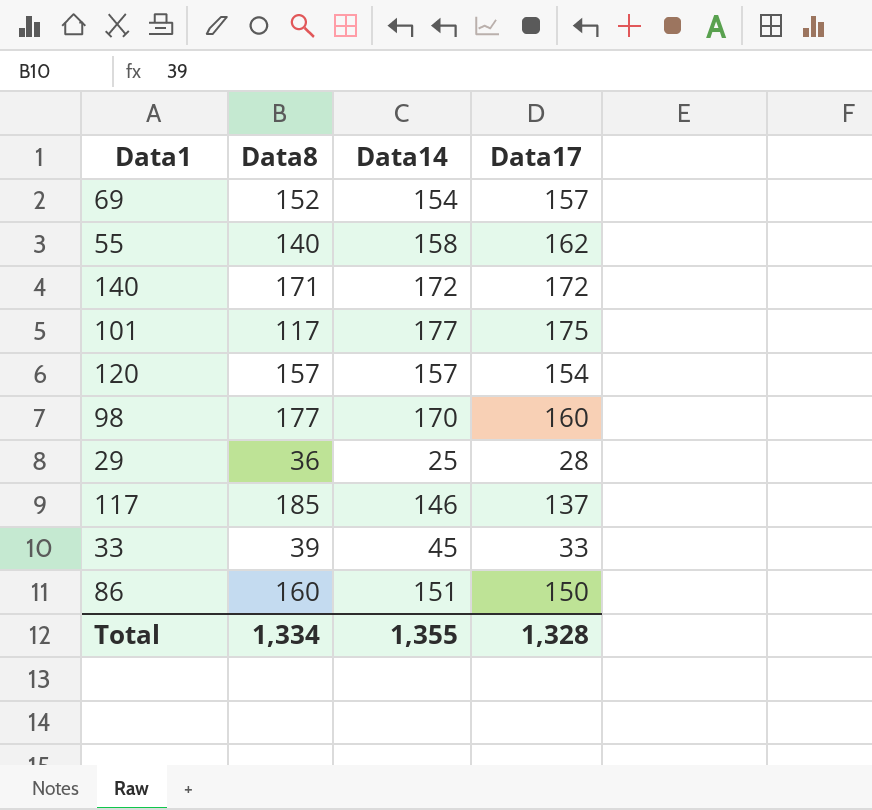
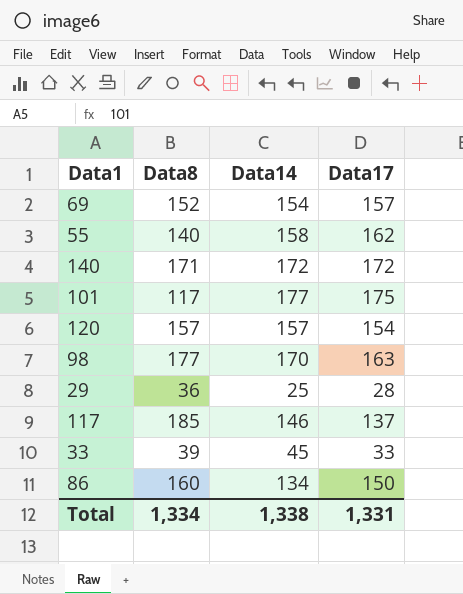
98 | Data17: 160 -> 163
86 | Data14: 151 -> 134
Total | Data14: 1,355 -> 1,338
Total | Data17: 1,328 -> 1,331

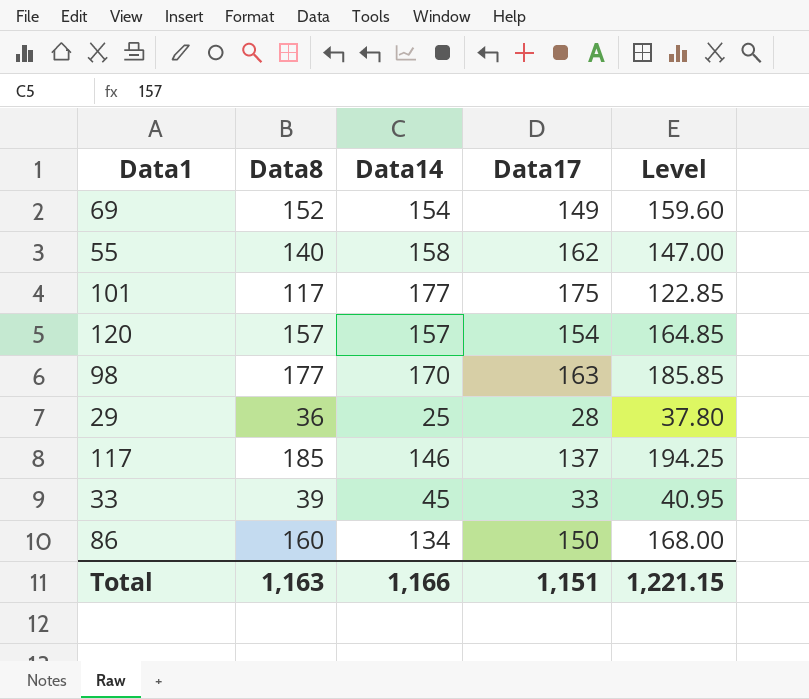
column Level | formula: none -> [Data8] * 1.05
row 140: 171 | 172 | 172 -> none
69 | Data17: 157 -> 149
Total | Data8: 1,334 -> 1,163
Total | Data14: 1,338 -> 1,166
Total | Data17: 1,331 -> 1,151

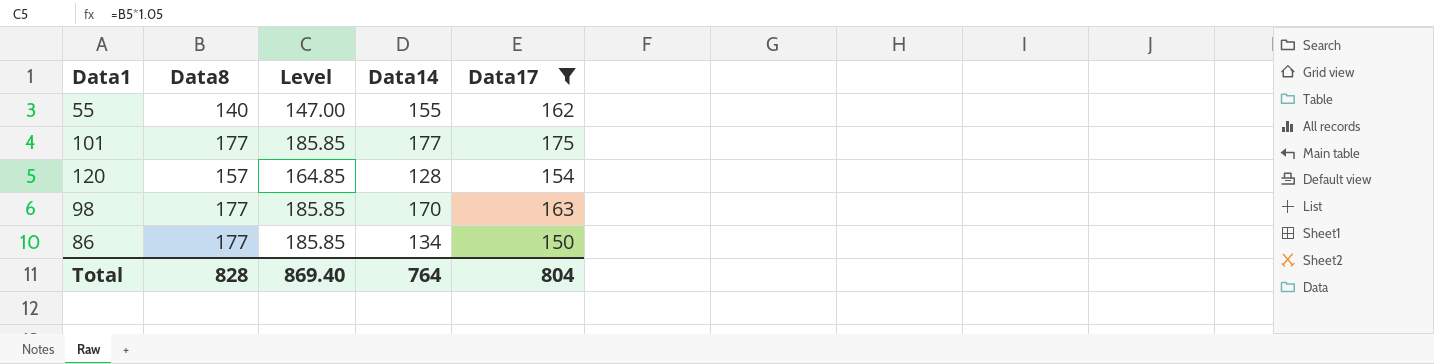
filter: none -> Data17 >= 150
column Level | position: 5 -> 3
55 | Data14: 158 -> 155
101 | Data8: 117 -> 177
101 | Level: 122.85 -> 185.85
120 | Data14: 157 -> 128
86 | Data8: 160 -> 177
86 | Level: 168.00 -> 185.85
Total | Data8: 1,163 -> 828
Total | Level: 1,221.15 -> 869.40
Total | Data14: 1,166 -> 764
Total | Data17: 1,151 -> 804

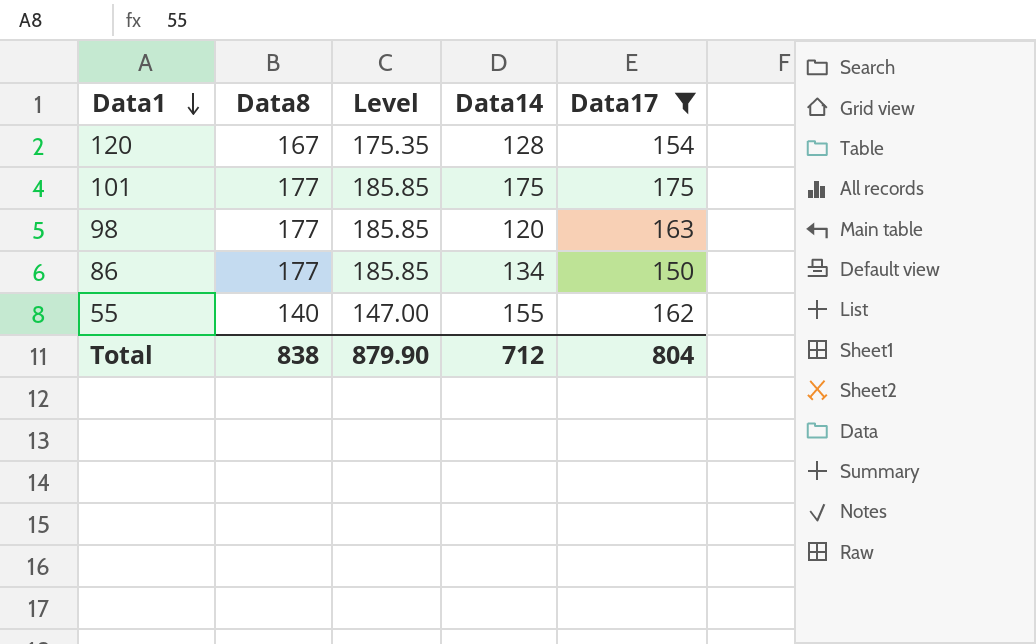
row order: none -> Data1 descending
120 | Data8: 157 -> 167
120 | Level: 164.85 -> 175.35
101 | Data14: 177 -> 175
98 | Data14: 170 -> 120
Total | Data8: 828 -> 838
Total | Level: 869.40 -> 879.90
Total | Data14: 764 -> 712

